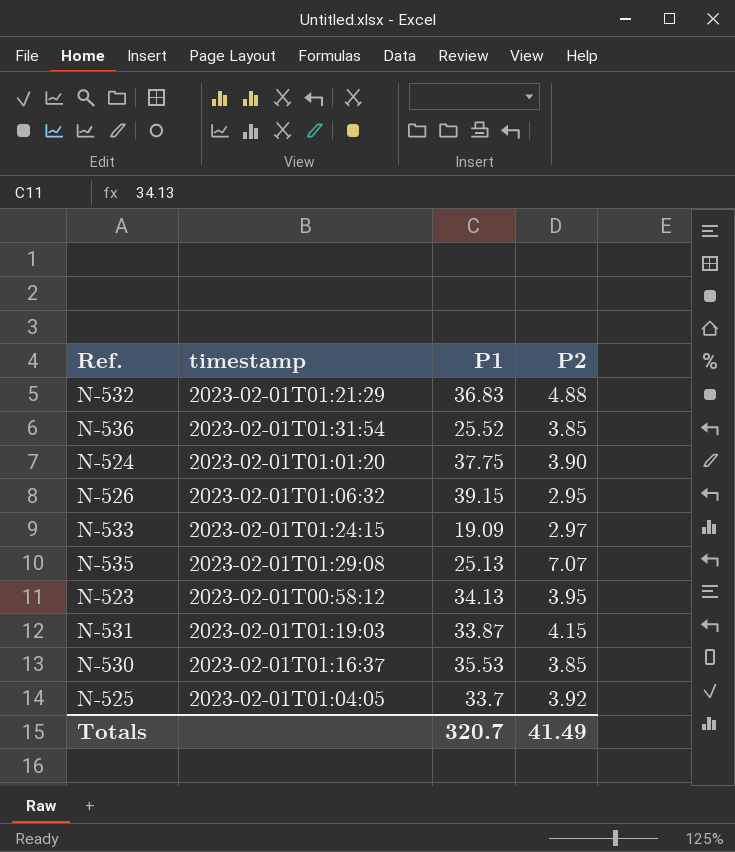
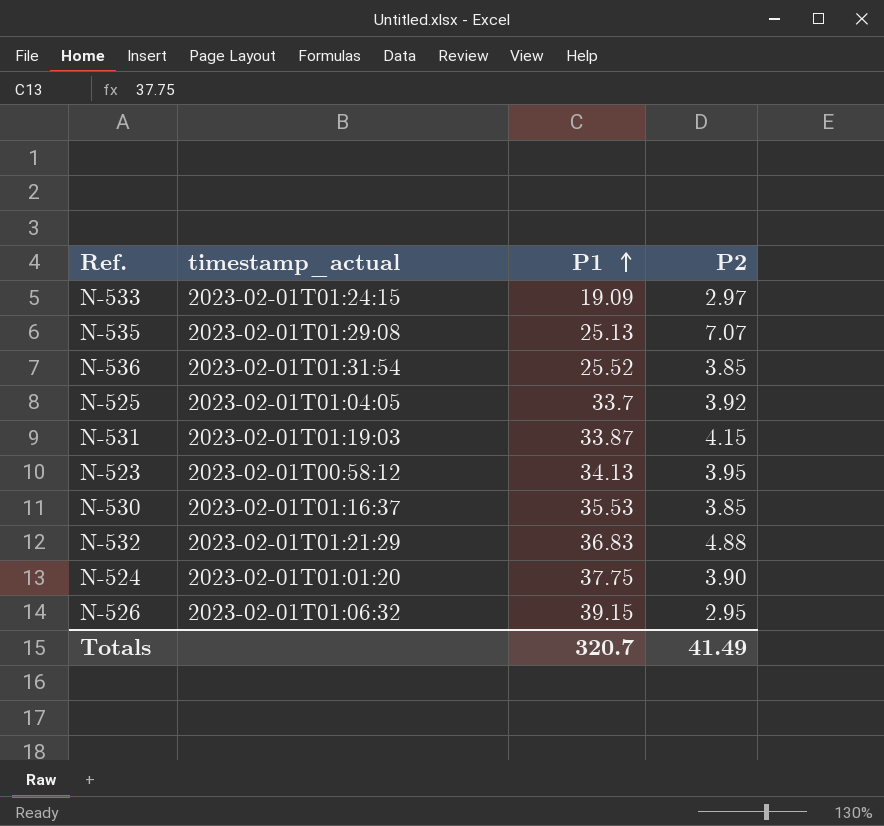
row order: none -> P1 ascending
column name: timestamp -> timestamp_actual

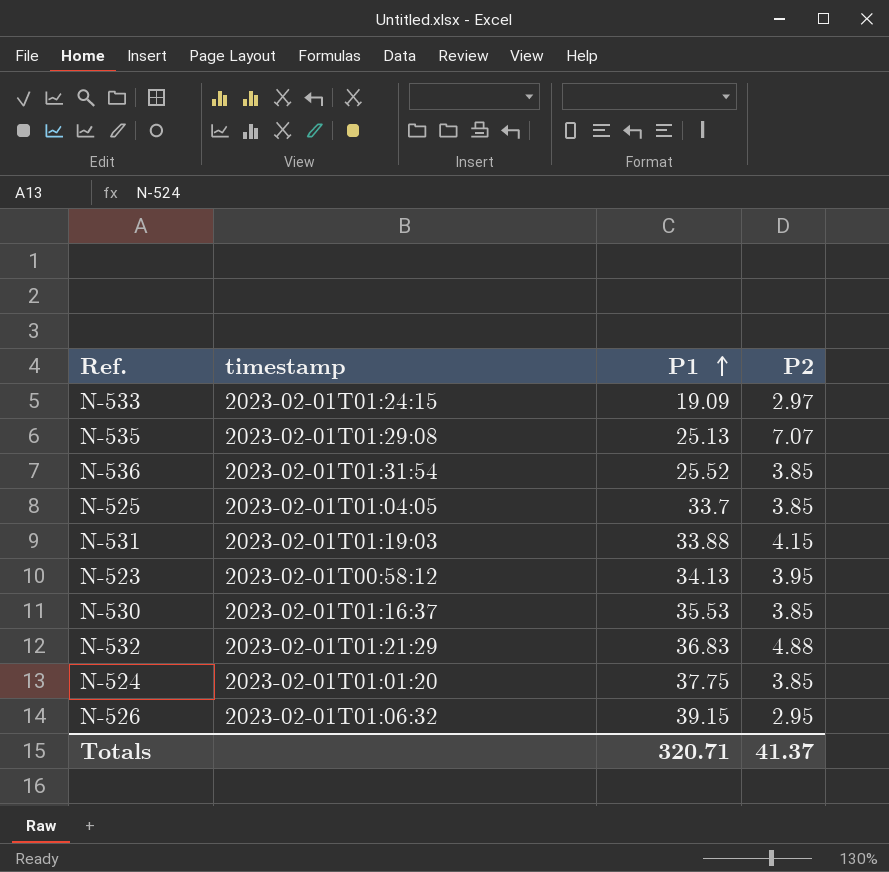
column name: timestamp_actual -> timestamp
N-525 | P2: 3.92 -> 3.85
N-531 | P1: 33.87 -> 33.88
N-524 | P2: 3.90 -> 3.85
Totals | P1: 320.7 -> 320.71
Totals | P2: 41.49 -> 41.37

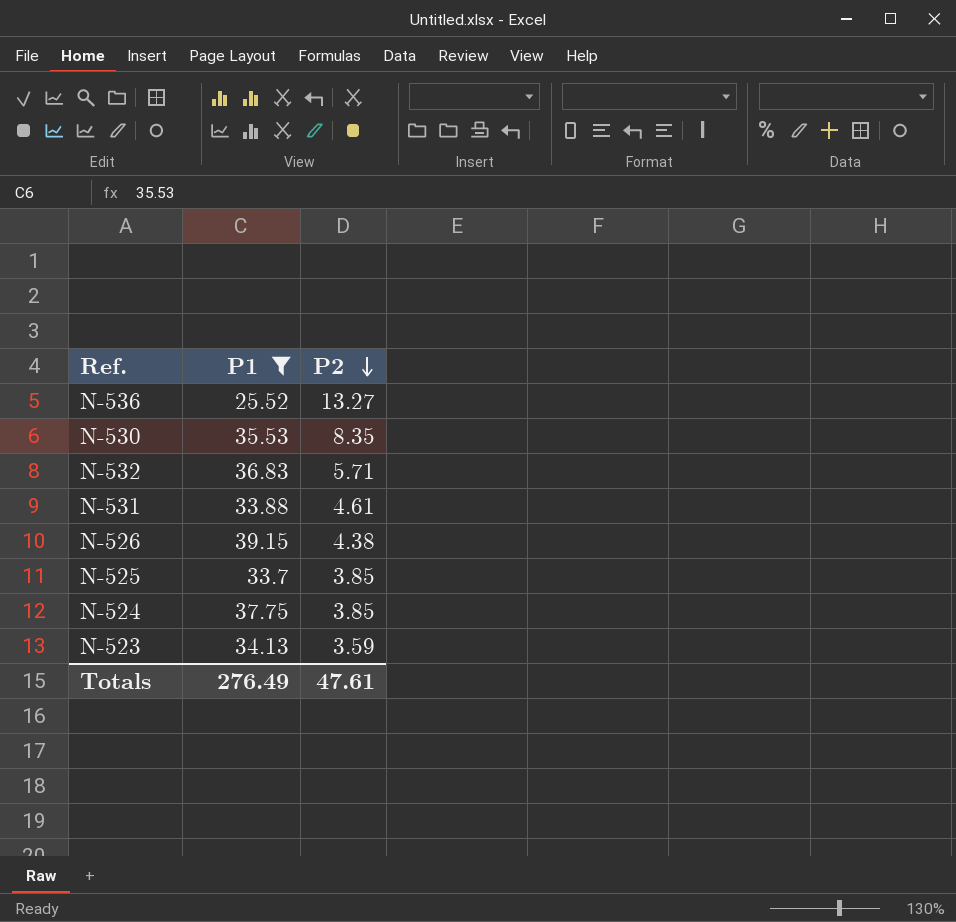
filter: none -> P1 >= 25.52
row order: P1 ascending -> P2 descending
column timestamp | position: 2 -> none
N-536 | P2: 3.85 -> 13.27
N-530 | P2: 3.85 -> 8.35
N-532 | P2: 4.88 -> 5.71
N-531 | P2: 4.15 -> 4.61
N-526 | P2: 2.95 -> 4.38
N-523 | P2: 3.95 -> 3.59
Totals | P1: 320.71 -> 276.49
Totals | P2: 41.37 -> 47.61

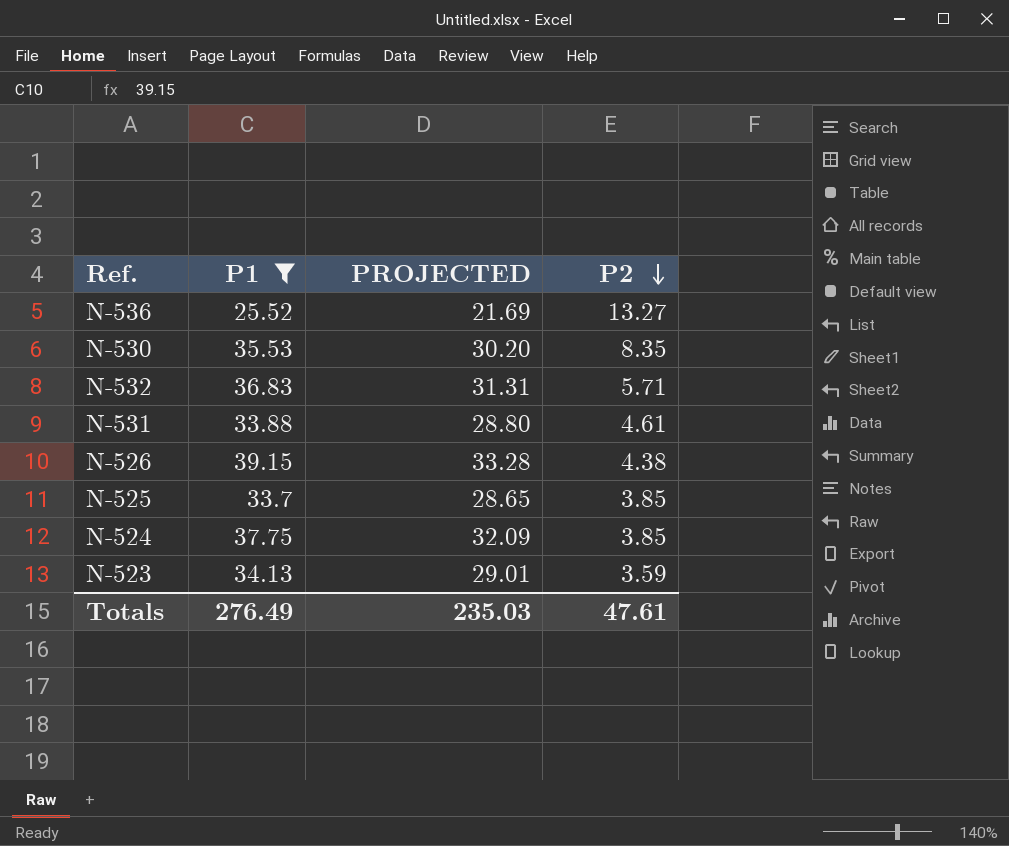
column PROJECTED | formula: none -> [P1] * 0.85

